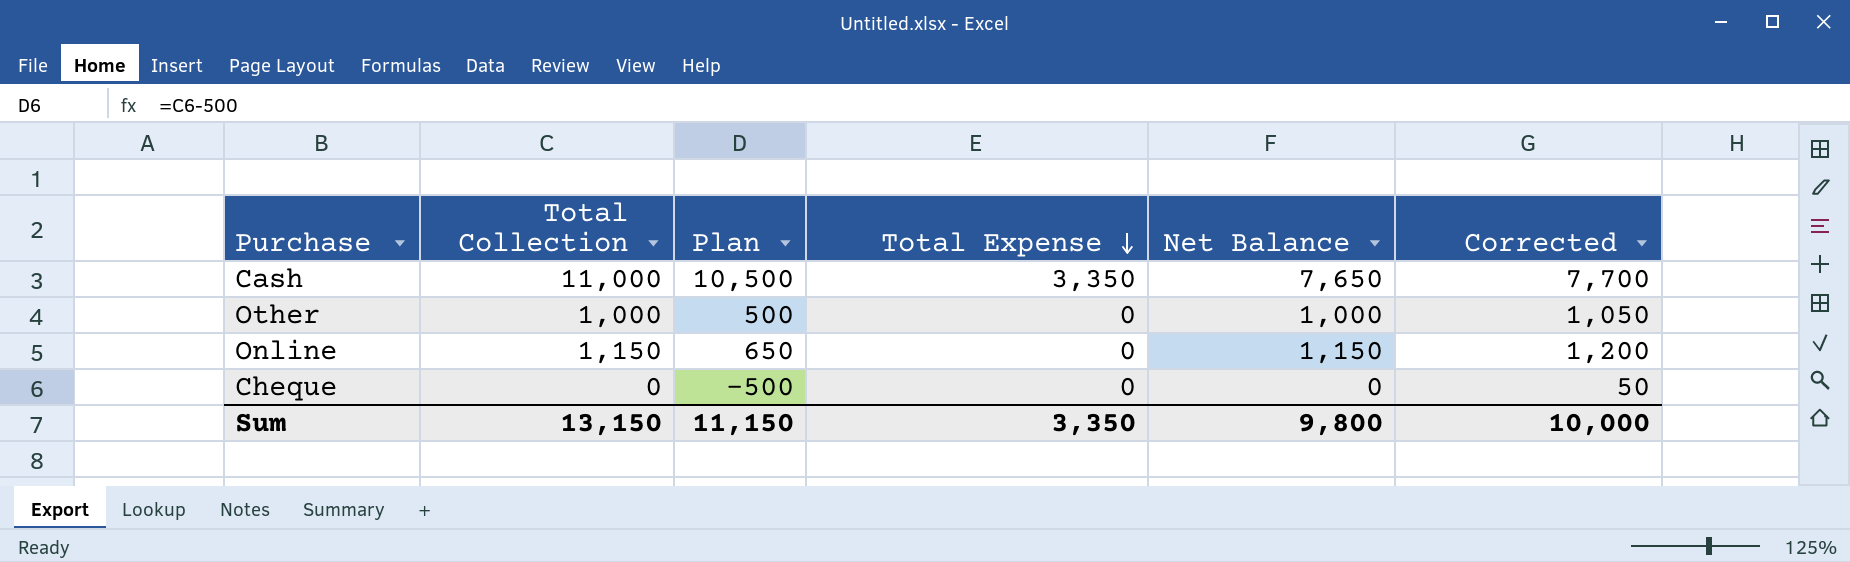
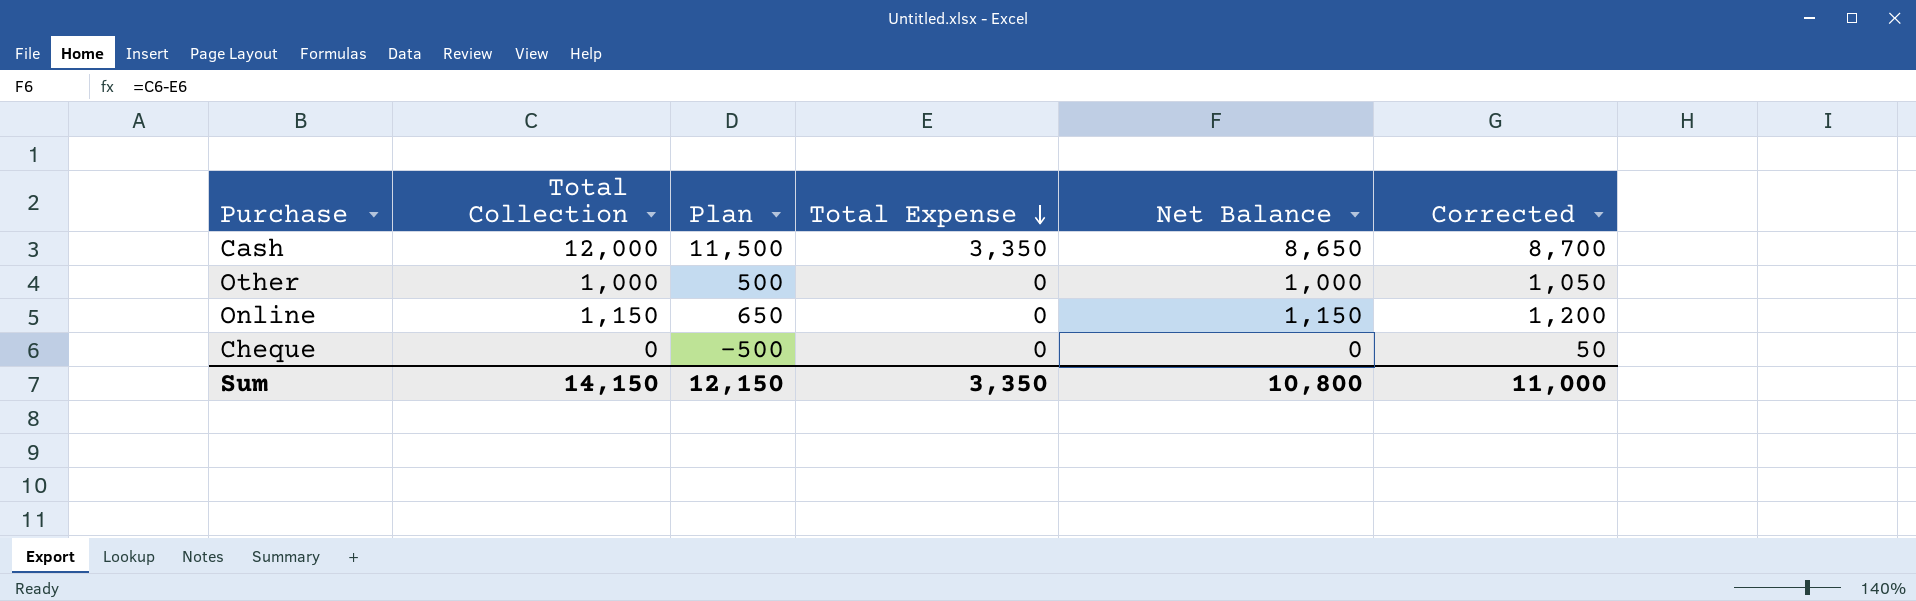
Cash | Total Collection: 11,000 -> 12,000
Cash | Plan: 10,500 -> 11,500
Cash | Net Balance: 7,650 -> 8,650
Cash | Corrected: 7,700 -> 8,700
Sum | Total Collection: 13,150 -> 14,150
Sum | Plan: 11,150 -> 12,150
Sum | Net Balance: 9,800 -> 10,800
Sum | Corrected: 10,000 -> 11,000

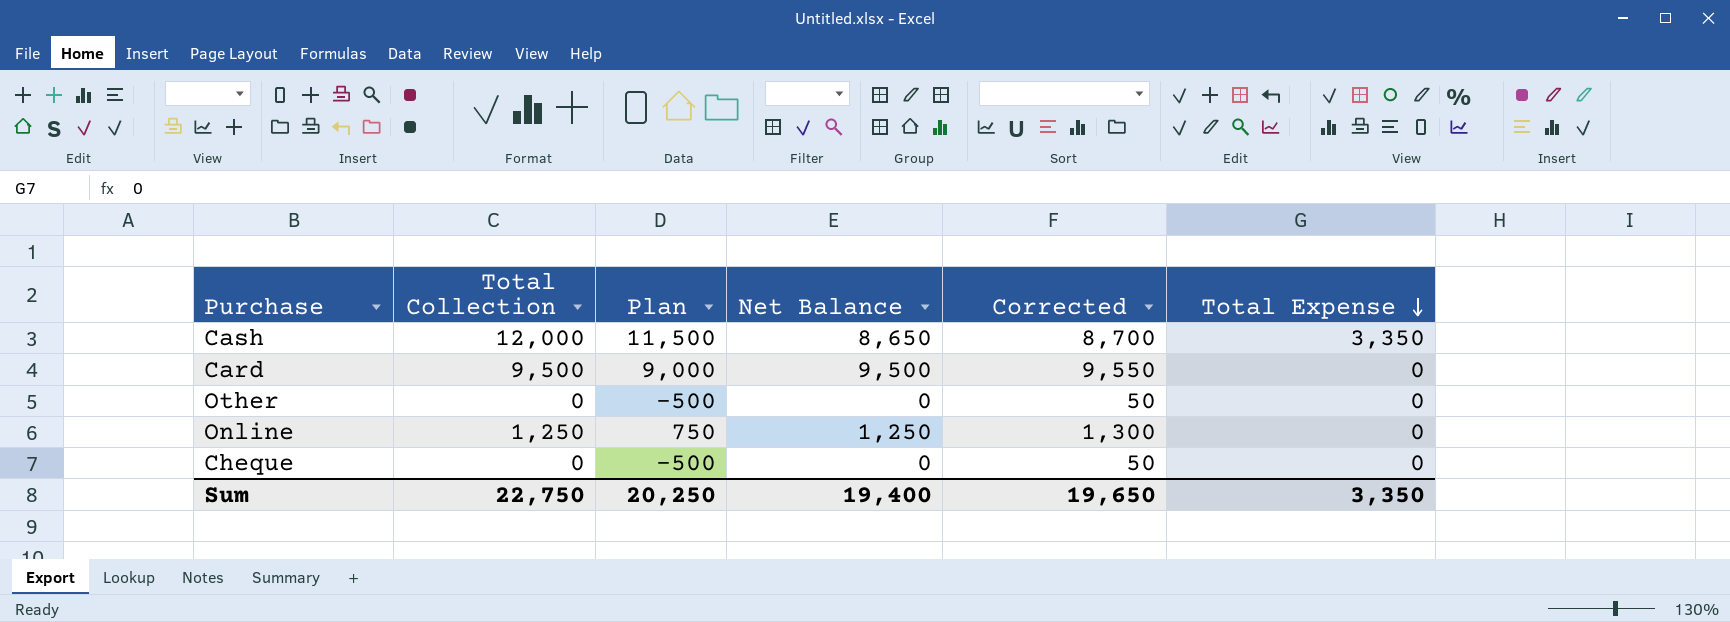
column Total Expense | position: 4 -> 6
row Card: none -> 9,500 | 9,000 | 9,500 | 9,550 | 0
Other | Total Collection: 1,000 -> 0
Other | Plan: 500 -> -500
Other | Net Balance: 1,000 -> 0
Other | Corrected: 1,050 -> 50
Online | Total Collection: 1,150 -> 1,250
Online | Plan: 650 -> 750
Online | Net Balance: 1,150 -> 1,250
Online | Corrected: 1,200 -> 1,300
Sum | Total Collection: 14,150 -> 22,750
Sum | Plan: 12,150 -> 20,250
Sum | Net Balance: 10,800 -> 19,400
Sum | Corrected: 11,000 -> 19,650

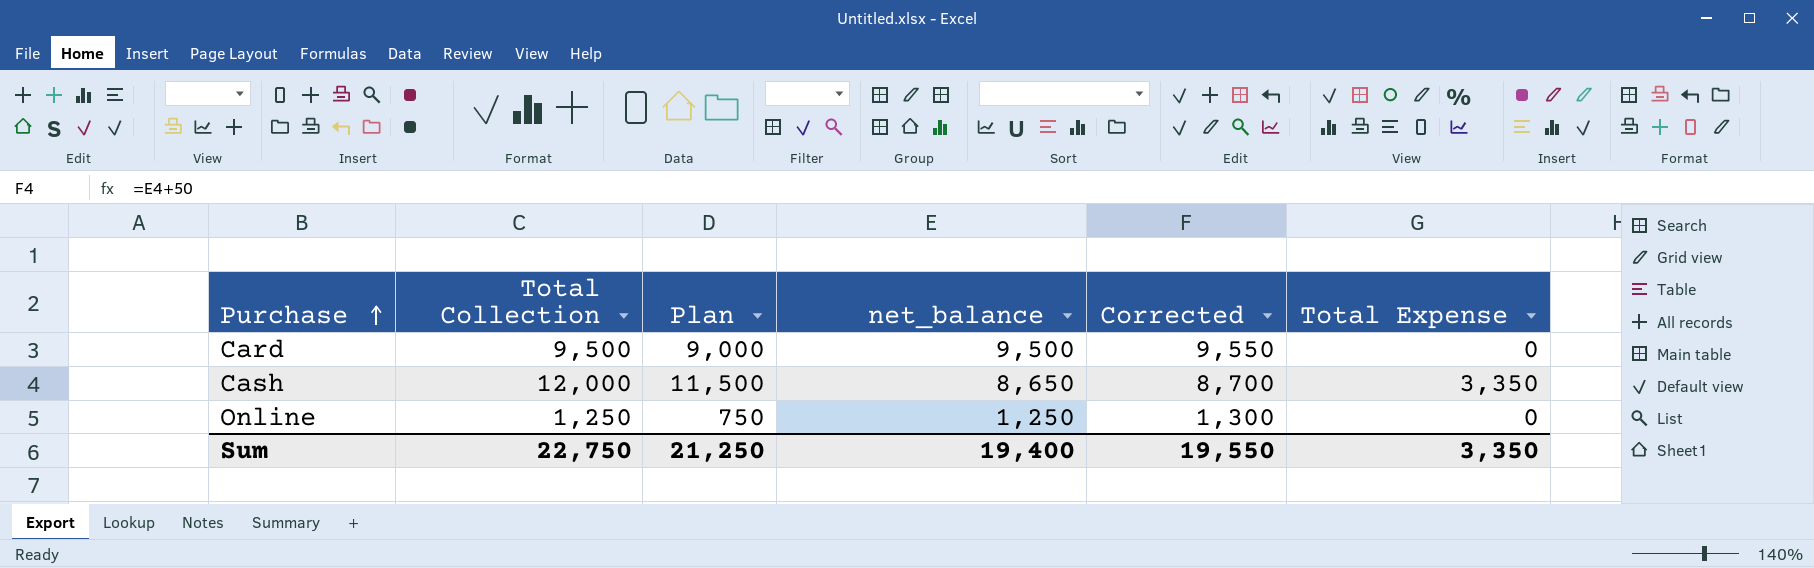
row order: Total Expense descending -> Purchase ascending
column name: Net Balance -> net_balance
row Other: 0 | -500 | 0 | 50 | 0 -> none
row Cheque: 0 | -500 | 0 | 50 | 0 -> none
Sum | Plan: 20,250 -> 21,250
Sum | Corrected: 19,650 -> 19,550

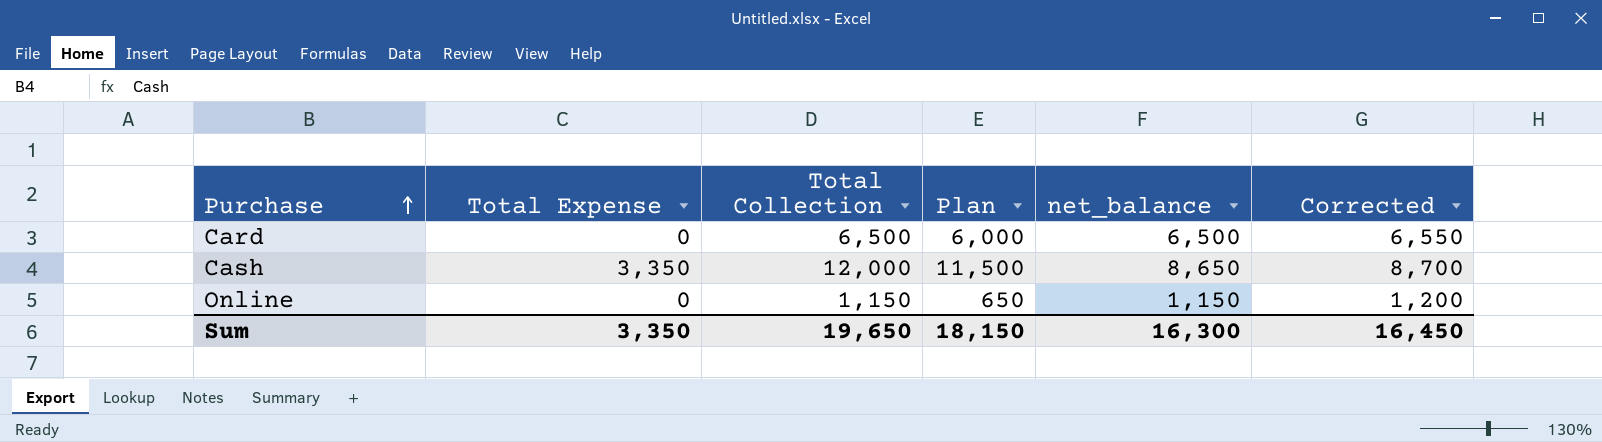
column Total Expense | position: 6 -> 2
Card | Total Collection: 9,500 -> 6,500
Card | Plan: 9,000 -> 6,000
Card | net_balance: 9,500 -> 6,500
Card | Corrected: 9,550 -> 6,550
Online | Total Collection: 1,250 -> 1,150
Online | Plan: 750 -> 650
Online | net_balance: 1,250 -> 1,150
Online | Corrected: 1,300 -> 1,200
Sum | Total Collection: 22,750 -> 19,650
Sum | Plan: 21,250 -> 18,150
Sum | net_balance: 19,400 -> 16,300
Sum | Corrected: 19,550 -> 16,450

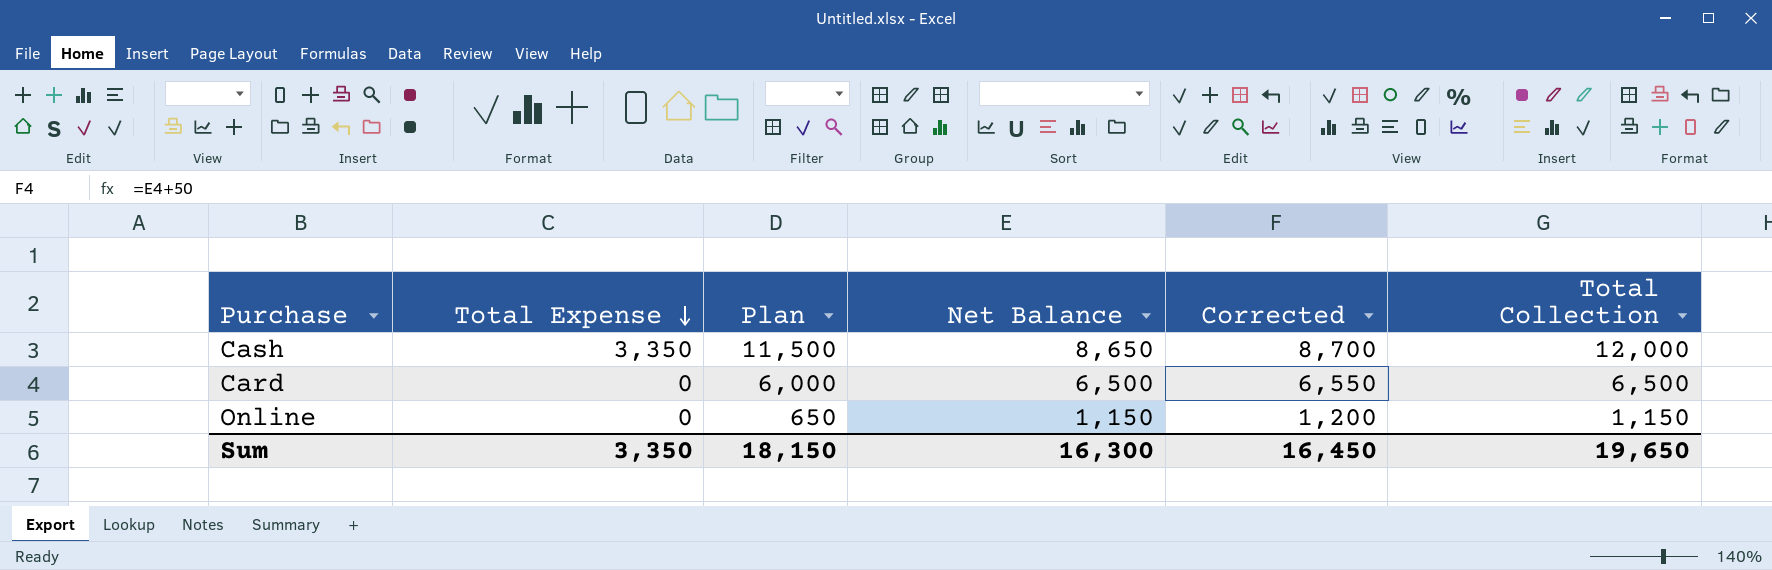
row order: Purchase ascending -> Total Expense descending
column name: net_balance -> Net Balance
column Total Collection | position: 3 -> 6

